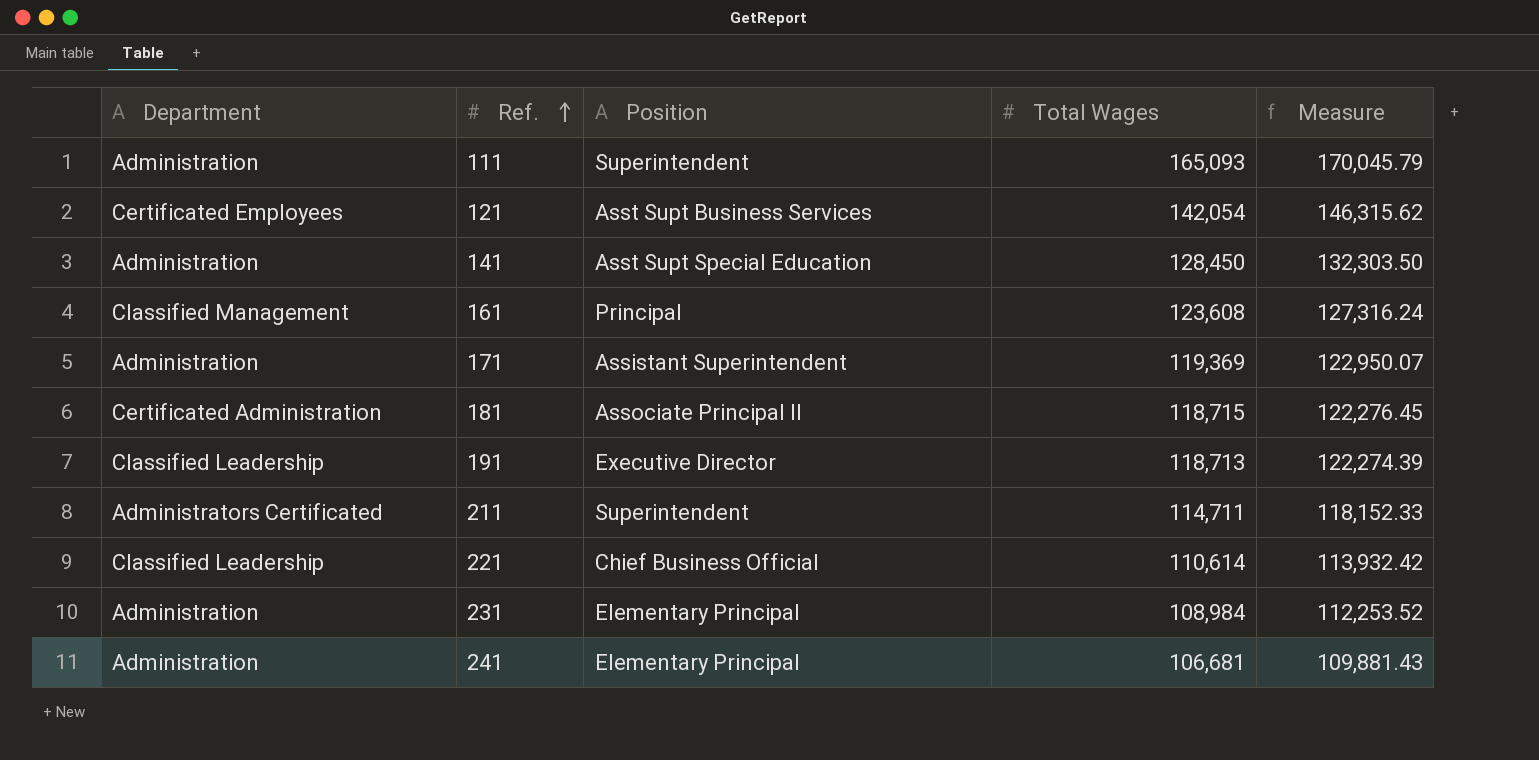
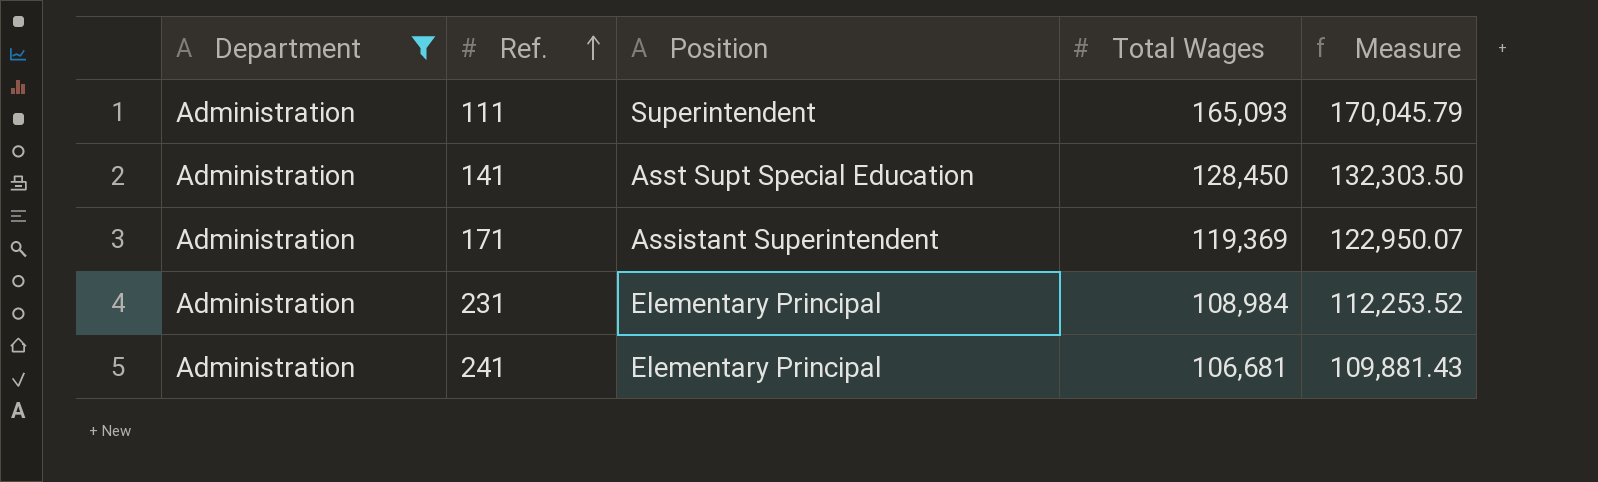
filter: none -> Department = Administration

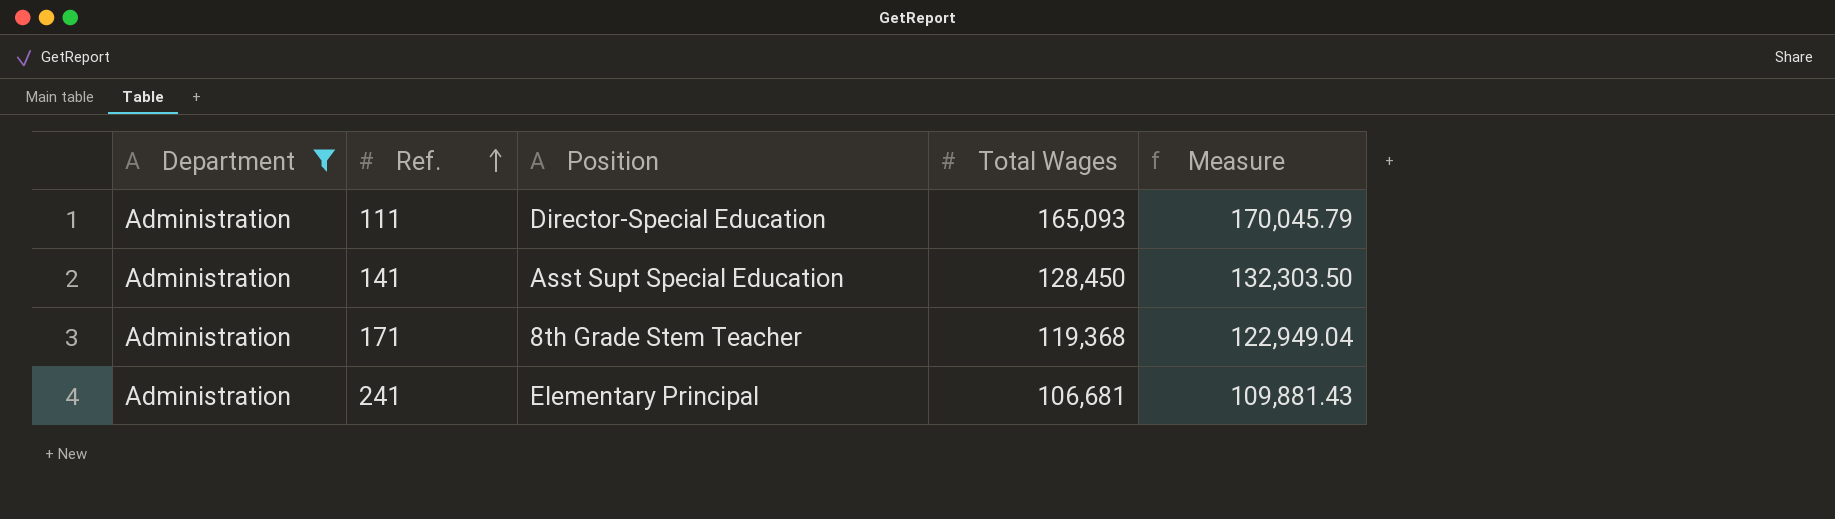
row 231: Administration | Elementary Principal | 108,984 | 112,253.52 -> none
111 | Position: Superintendent -> Director-Special Education
171 | Position: Assistant Superintendent -> 8th Grade Stem Teacher
171 | Total Wages: 119,369 -> 119,368
171 | Measure: 122,950.07 -> 122,949.04

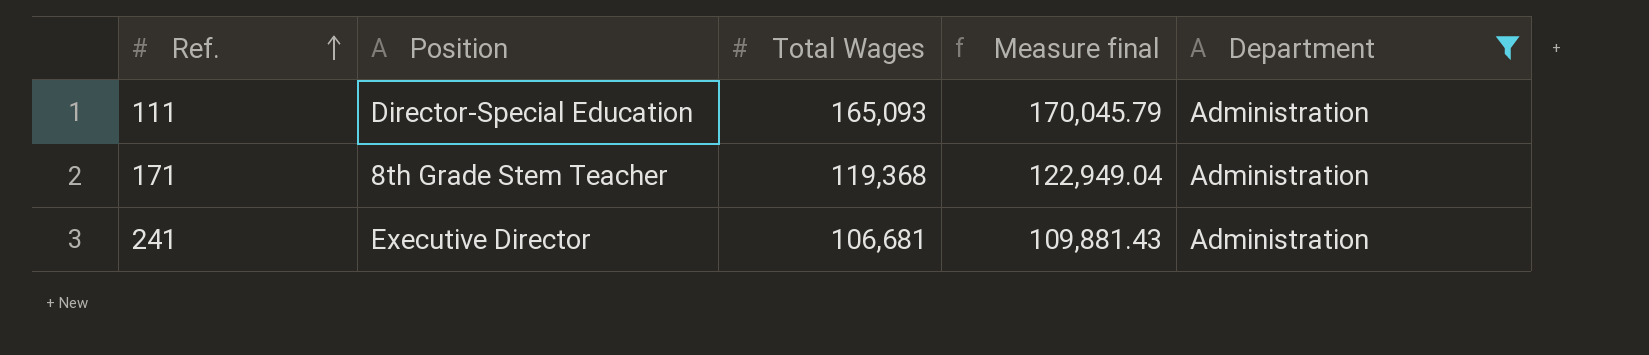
column name: Measure -> Measure final
column Department | position: 1 -> 5
row 141: Administration | Asst Supt Special Education | 128,450 | 132,303.50 -> none
241 | Position: Elementary Principal -> Executive Director

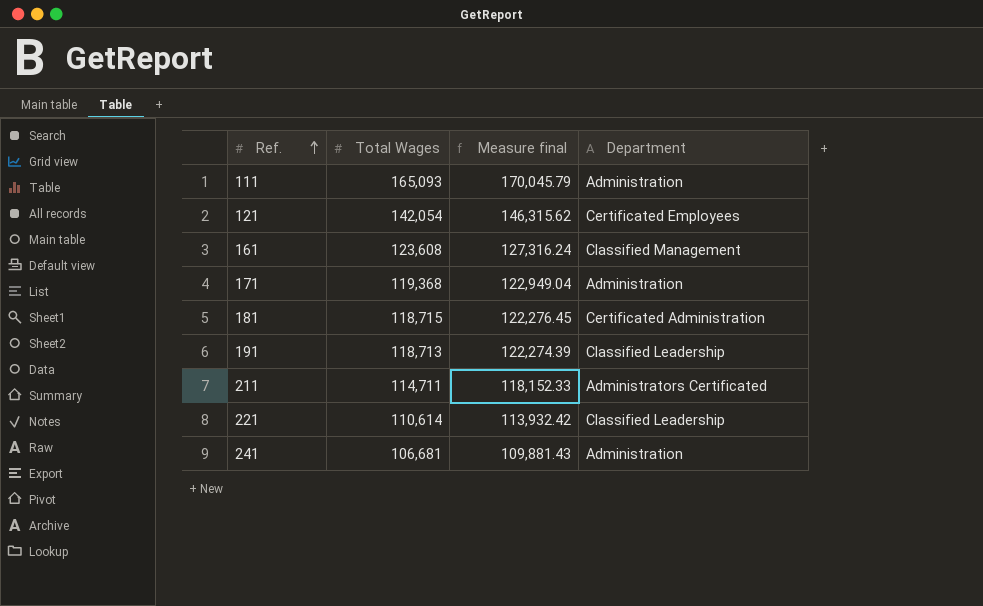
filter: Department = Administration -> none
column Position | position: 2 -> none

